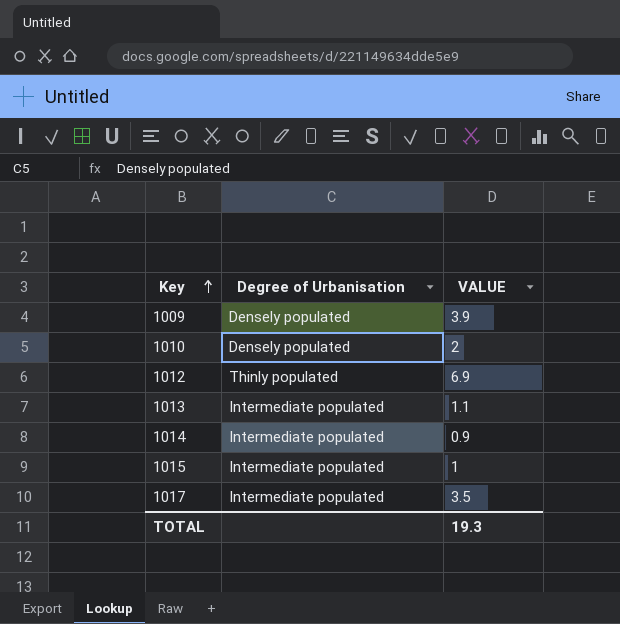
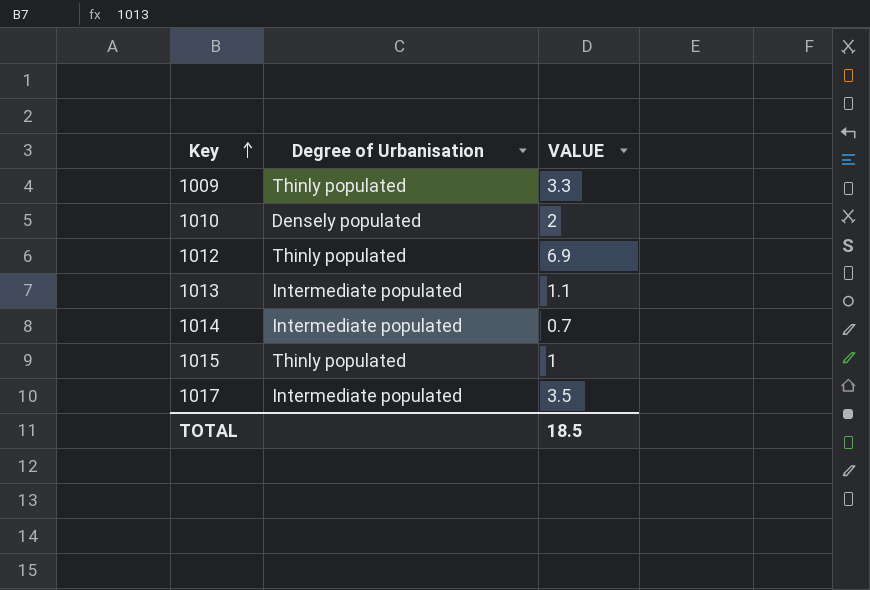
1009 | Degree of Urbanisation: Densely populated -> Thinly populated
1009 | VALUE: 3.9 -> 3.3
1014 | VALUE: 0.9 -> 0.7
1015 | Degree of Urbanisation: Intermediate populated -> Thinly populated
TOTAL | VALUE: 19.3 -> 18.5

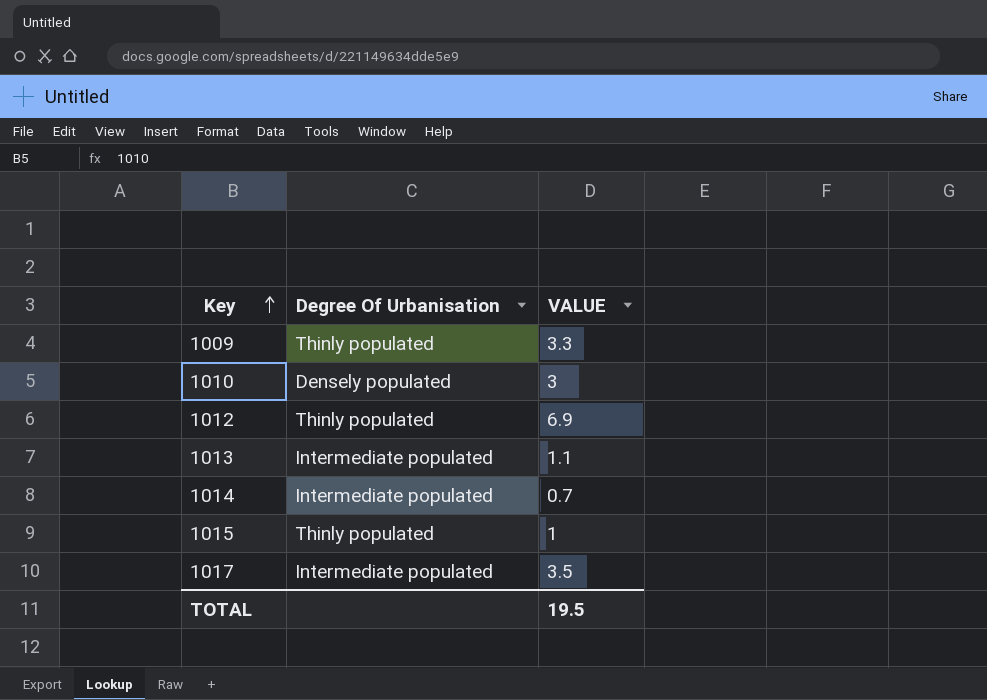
column name: Degree of Urbanisation -> Degree Of Urbanisation
1010 | VALUE: 2 -> 3
TOTAL | VALUE: 18.5 -> 19.5

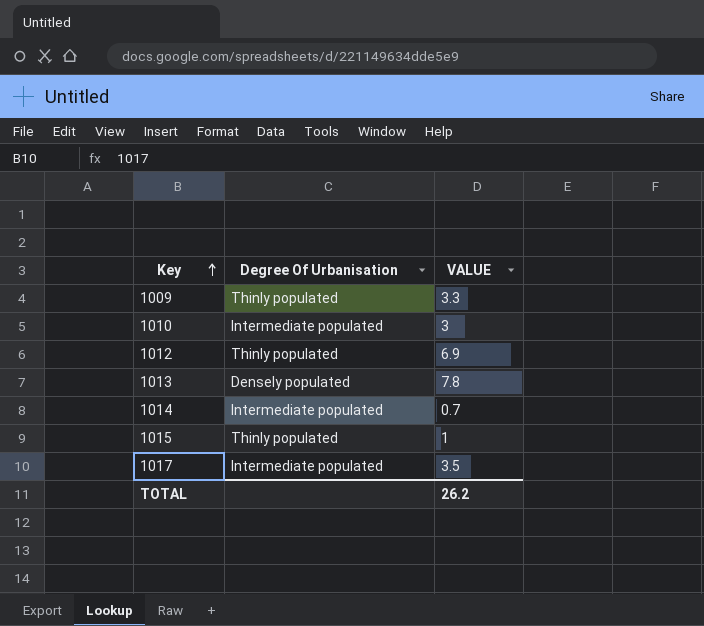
1010 | Degree Of Urbanisation: Densely populated -> Intermediate populated
1013 | Degree Of Urbanisation: Intermediate populated -> Densely populated
1013 | VALUE: 1.1 -> 7.8
TOTAL | VALUE: 19.5 -> 26.2

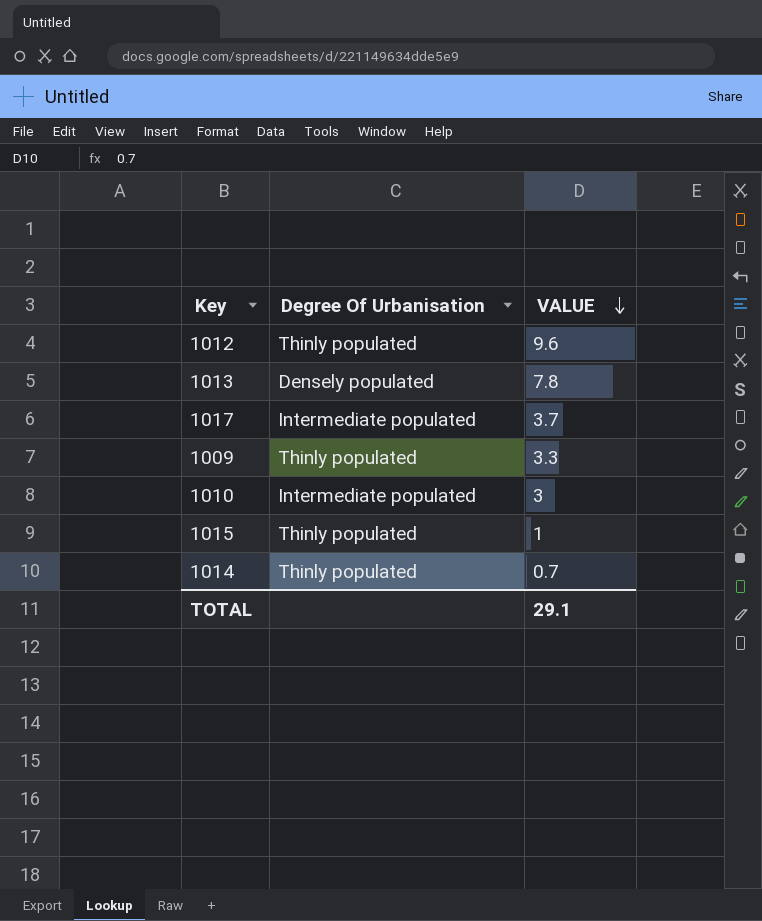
row order: Key ascending -> VALUE descending
1012 | VALUE: 6.9 -> 9.6
1017 | VALUE: 3.5 -> 3.7
1014 | Degree Of Urbanisation: Intermediate populated -> Thinly populated
TOTAL | VALUE: 26.2 -> 29.1

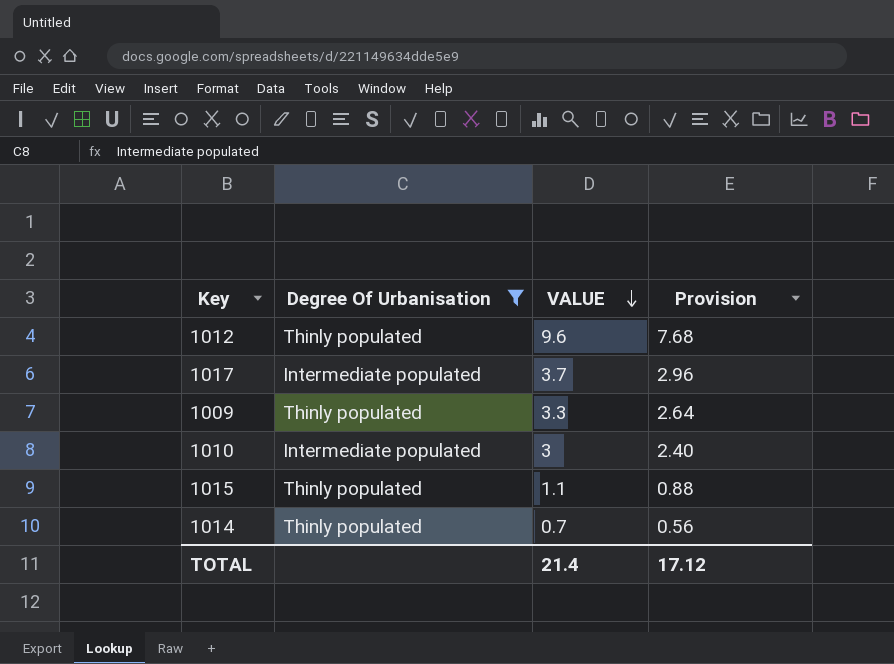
filter: none -> Degree Of Urbanisation != Densely populated
column Provision | formula: none -> [VALUE] * 0.8
1015 | VALUE: 1 -> 1.1
TOTAL | VALUE: 29.1 -> 21.4

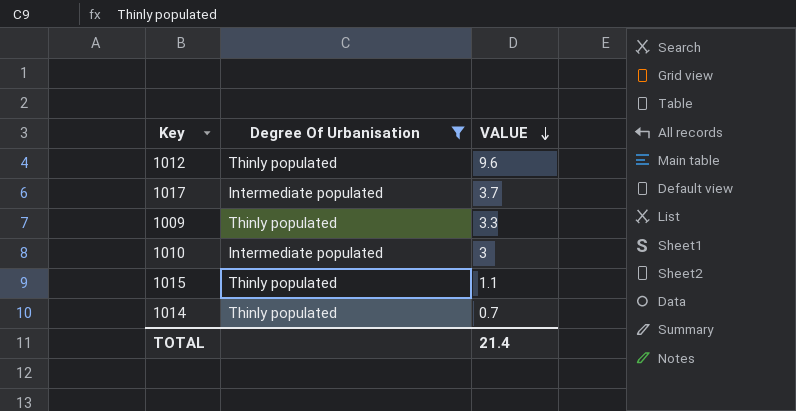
column Provision | formula: [VALUE] * 0.8 -> none

